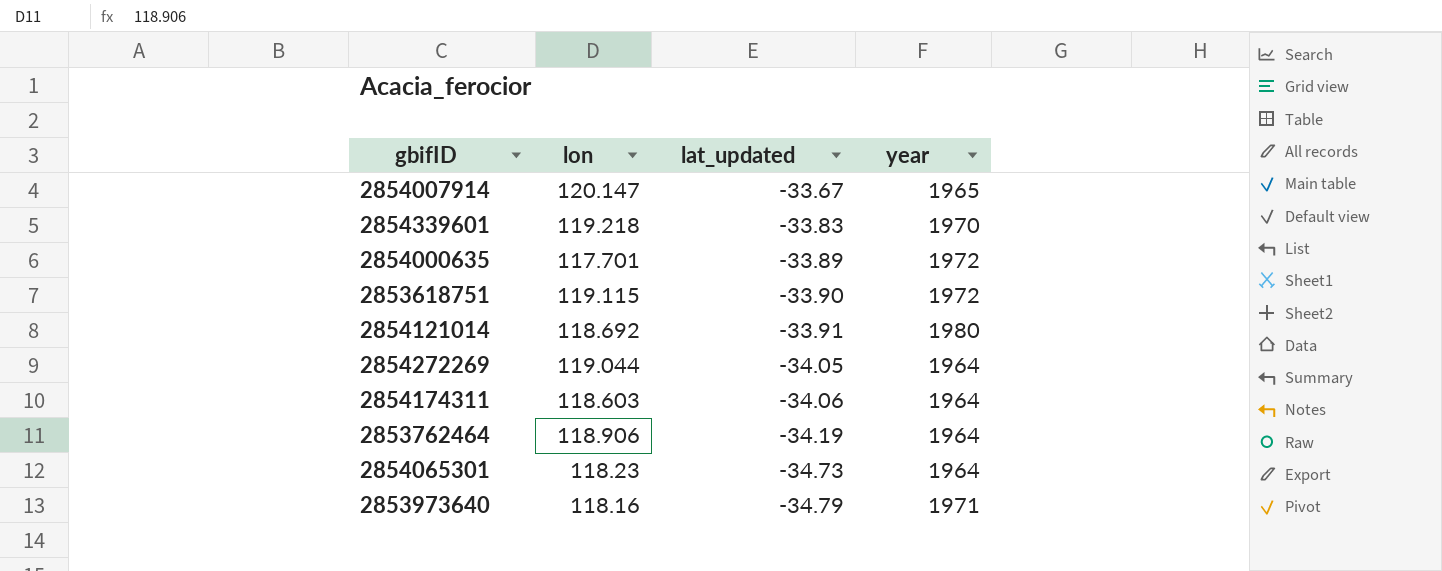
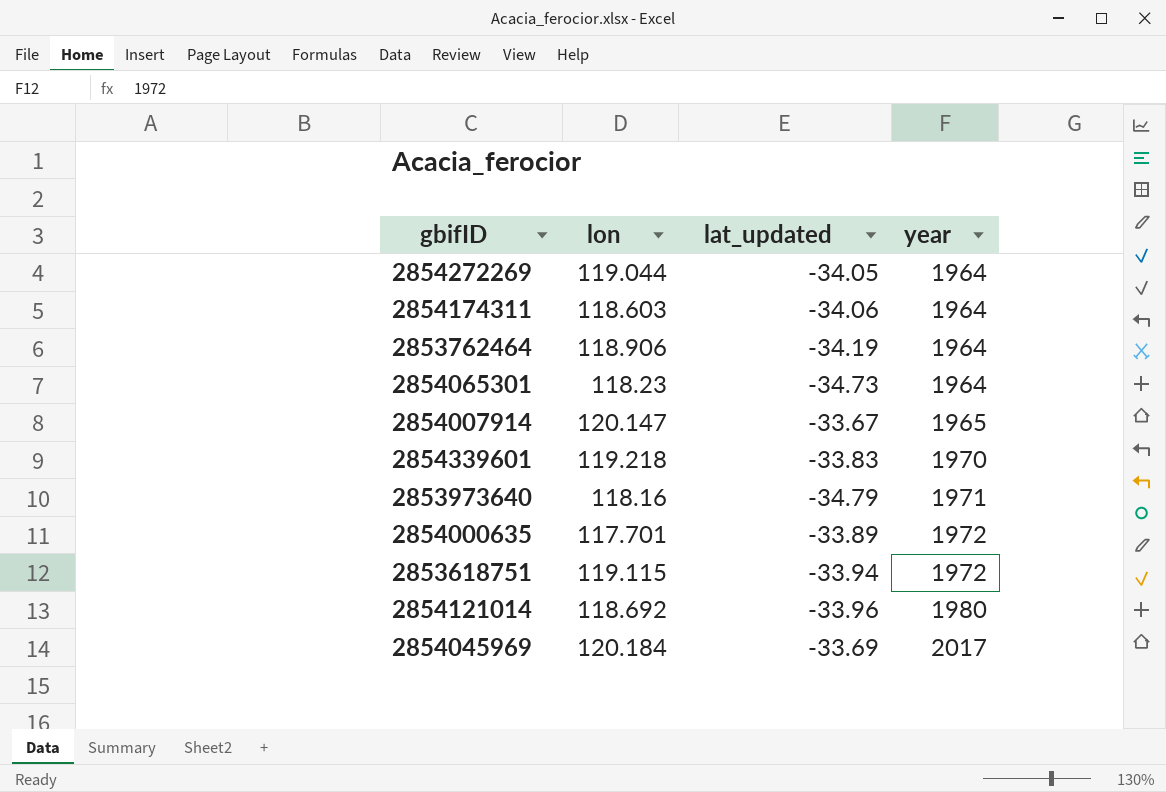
row order: lat_updated descending -> year ascending
2853618751 | lat_updated: -33.90 -> -33.94
2854121014 | lat_updated: -33.91 -> -33.96
row 2854045969: none -> 120.184 | -33.69 | 2017

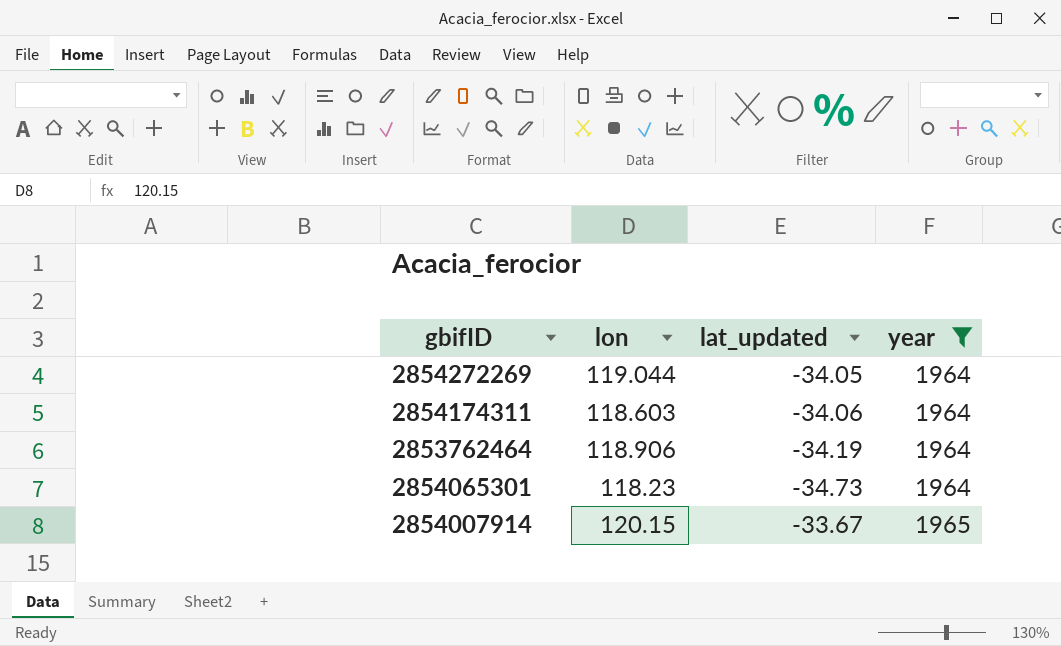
filter: none -> year <= 1965
2854007914 | lon: 120.147 -> 120.15

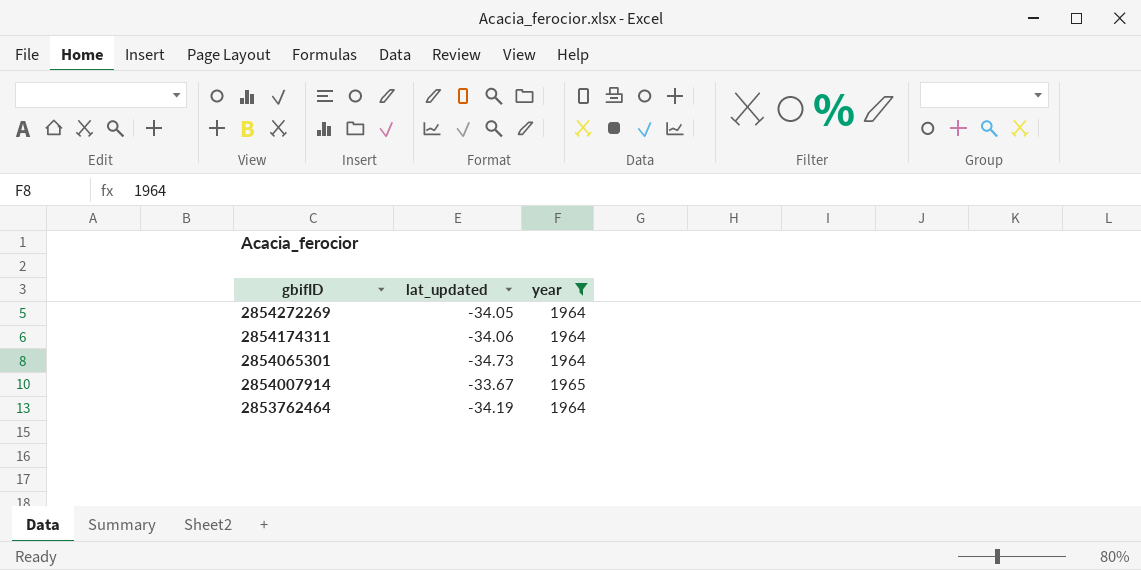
row order: year ascending -> gbifID descending
column lon | position: 2 -> none

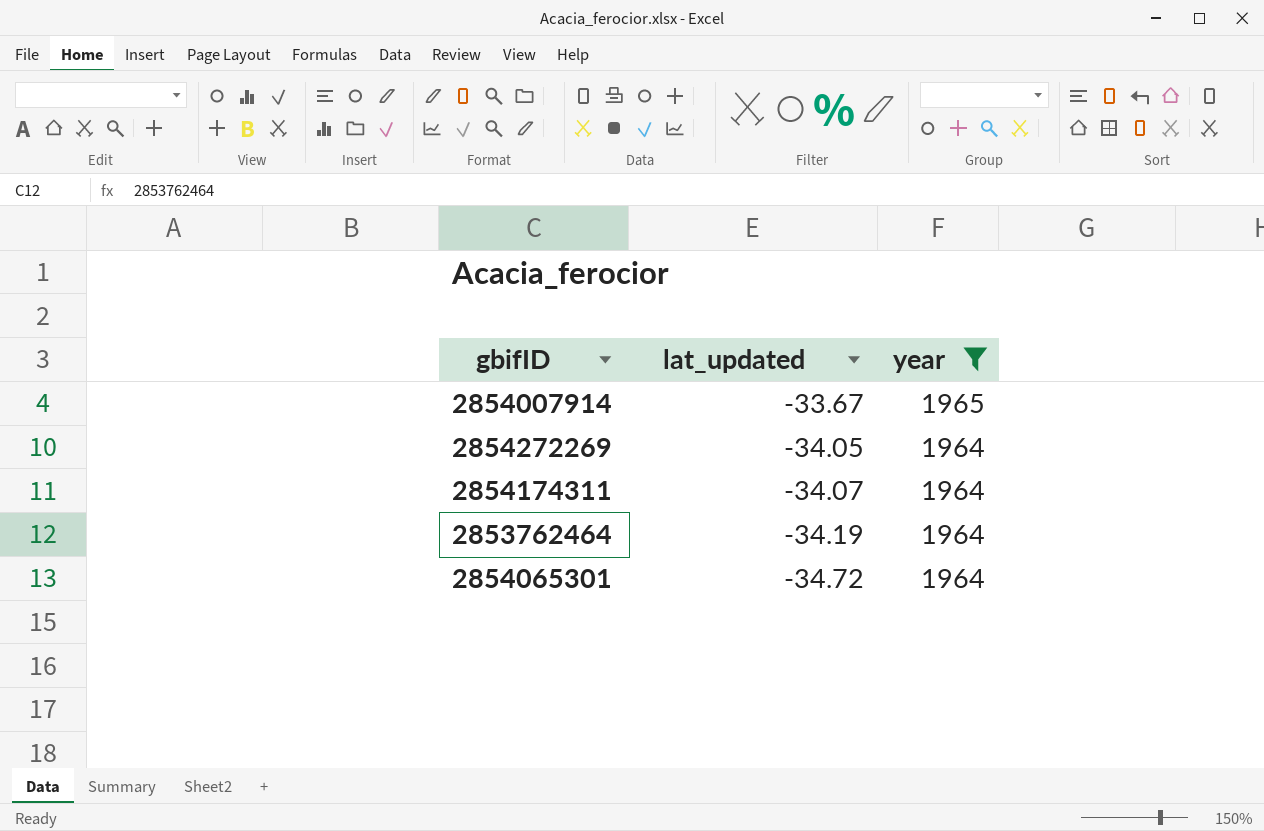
row order: gbifID descending -> lat_updated descending
2854174311 | lat_updated: -34.06 -> -34.07
2854065301 | lat_updated: -34.73 -> -34.72

